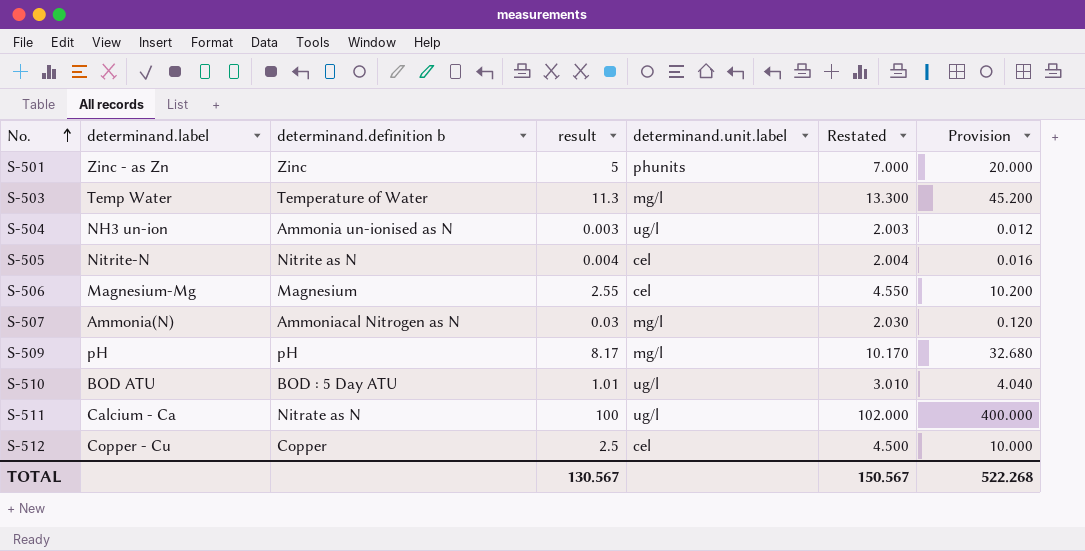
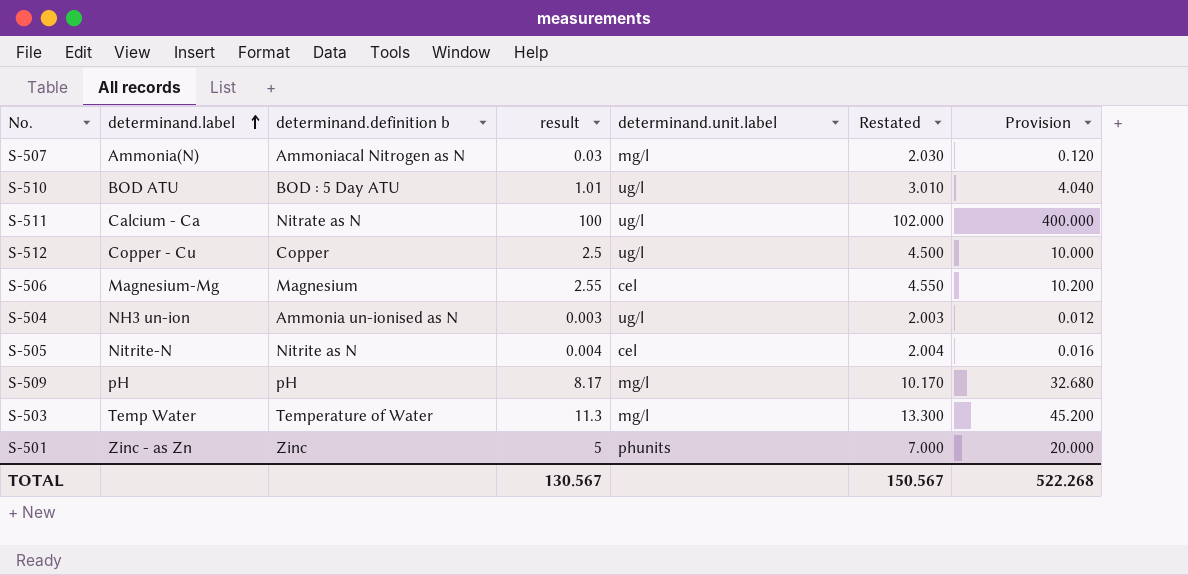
row order: No. ascending -> determinand.label ascending
S-512 | determinand.unit.label: cel -> ug/l

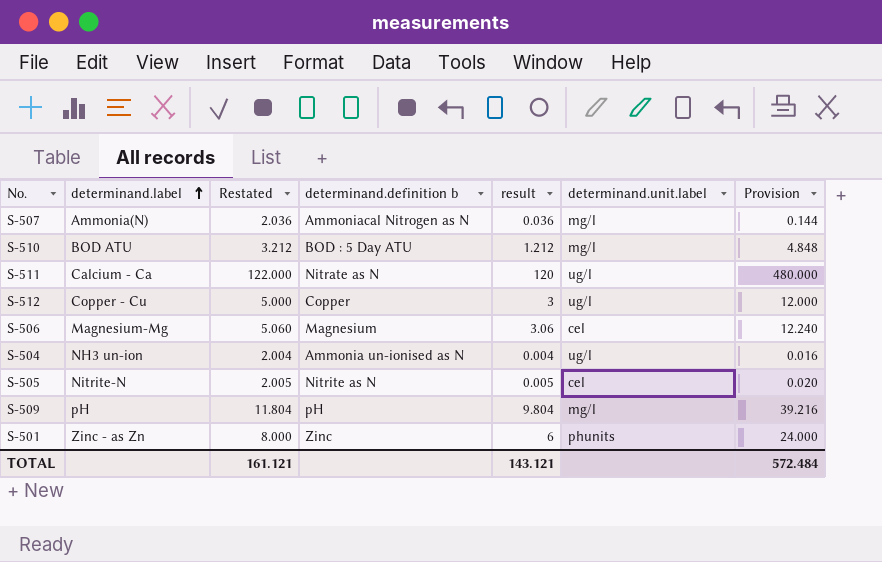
column Restated | position: 6 -> 3
row S-503: Temp Water | Temperature of Water | 11.3 | mg/l | 13.300 | 45.200 -> none
S-507 | Restated: 2.030 -> 2.036
S-507 | result: 0.03 -> 0.036
S-507 | Provision: 0.120 -> 0.144
S-510 | Restated: 3.010 -> 3.212
S-510 | result: 1.01 -> 1.212
S-510 | determinand.unit.label: ug/l -> mg/l
S-510 | Provision: 4.040 -> 4.848
S-511 | Restated: 102.000 -> 122.000
S-511 | result: 100 -> 120
S-511 | Provision: 400.000 -> 480.000
S-512 | Restated: 4.500 -> 5.000
S-512 | result: 2.5 -> 3
S-512 | Provision: 10.000 -> 12.000
S-506 | Restated: 4.550 -> 5.060
S-506 | result: 2.55 -> 3.06
S-506 | Provision: 10.200 -> 12.240
S-504 | Restated: 2.003 -> 2.004
S-504 | result: 0.003 -> 0.004
S-504 | Provision: 0.012 -> 0.016
S-505 | Restated: 2.004 -> 2.005
S-505 | result: 0.004 -> 0.005
S-505 | Provision: 0.016 -> 0.020
S-509 | Restated: 10.170 -> 11.804
S-509 | result: 8.17 -> 9.804
S-509 | Provision: 32.680 -> 39.216
S-501 | Restated: 7.000 -> 8.000
S-501 | result: 5 -> 6
S-501 | Provision: 20.000 -> 24.000
TOTAL | Restated: 150.567 -> 161.121
TOTAL | result: 130.567 -> 143.121
TOTAL | Provision: 522.268 -> 572.484

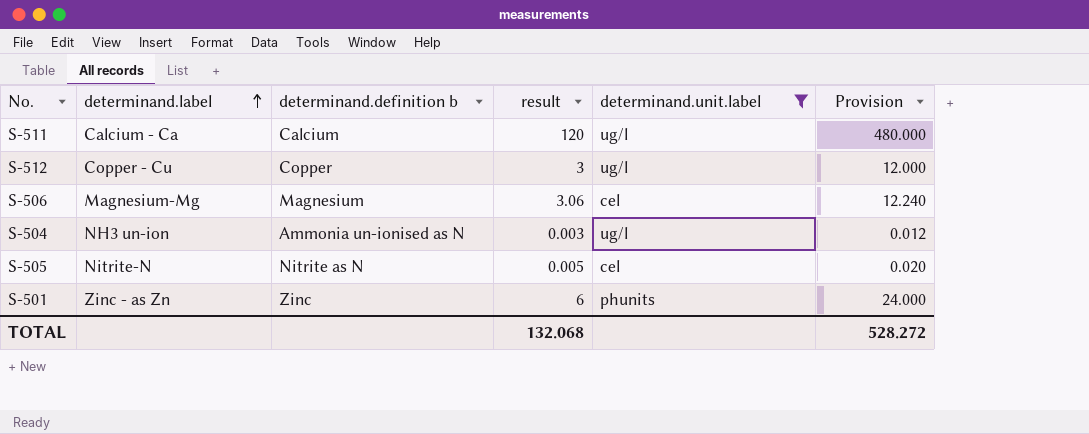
filter: none -> determinand.unit.label != mg/l
column Restated | formula: [result] + 2 -> none
S-511 | determinand.definition b: Nitrate as N -> Calcium
S-504 | result: 0.004 -> 0.003
S-504 | Provision: 0.016 -> 0.012
TOTAL | result: 143.121 -> 132.068
TOTAL | Provision: 572.484 -> 528.272

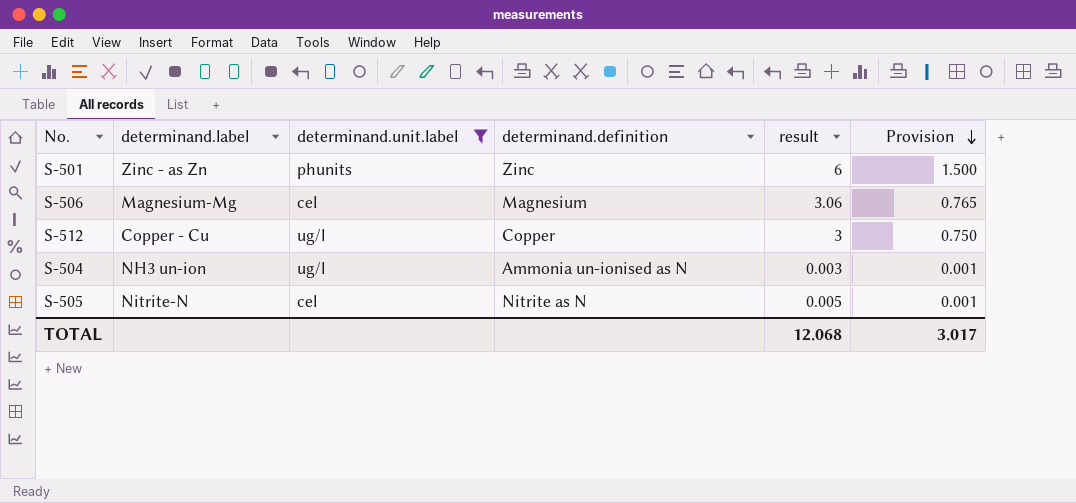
row order: determinand.label ascending -> Provision descending
column determinand.unit.label | position: 5 -> 3
column name: determinand.definition b -> determinand.definition
column Provision | formula: [result] * 4 -> [result] * 0.25
row S-511: Calcium - Ca | Calcium | 120 | ug/l | 480.000 -> none
TOTAL | result: 132.068 -> 12.068
TOTAL | Provision: 528.272 -> 3.017

